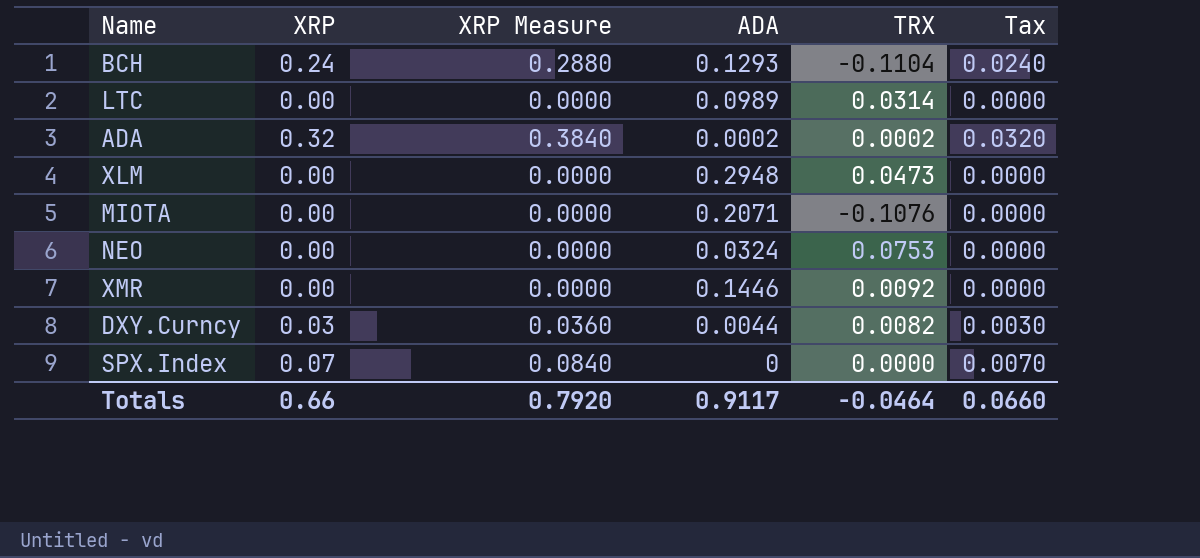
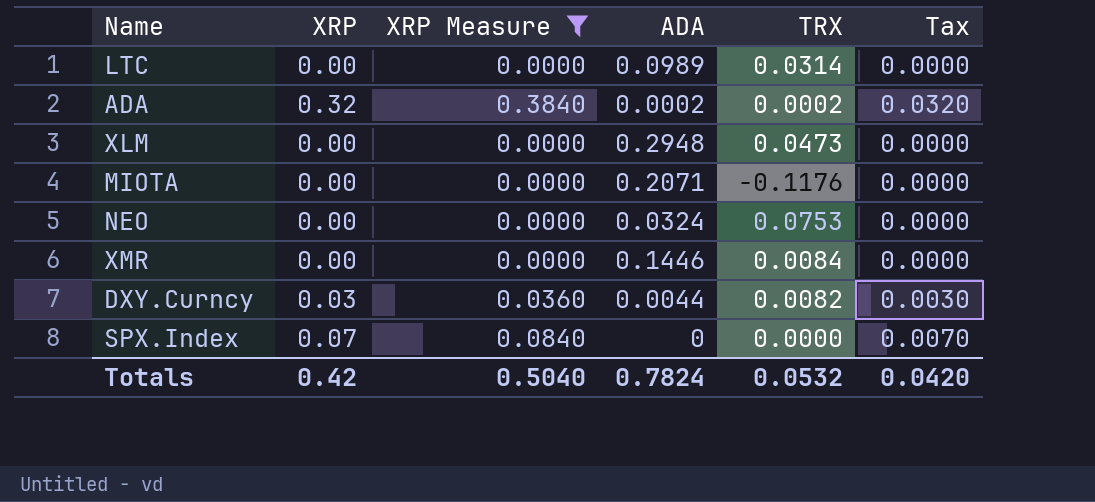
filter: none -> XRP Measure != 0.2880
MIOTA | TRX: -0.1076 -> -0.1176
XMR | TRX: 0.0092 -> 0.0084
Totals | XRP: 0.66 -> 0.42
Totals | XRP Measure: 0.7920 -> 0.5040
Totals | ADA: 0.9117 -> 0.7824
Totals | TRX: -0.0464 -> 0.0532
Totals | Tax: 0.0660 -> 0.0420

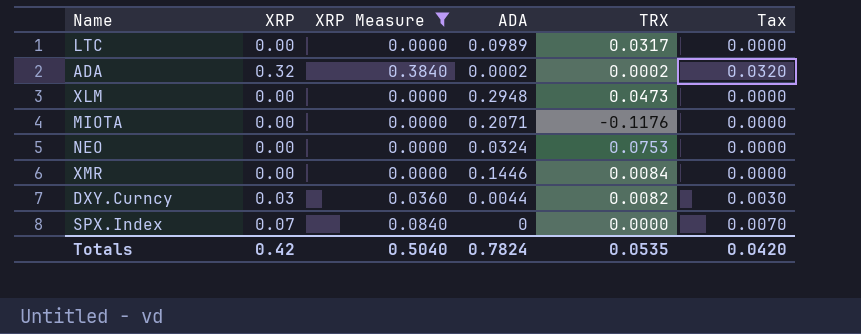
LTC | TRX: 0.0314 -> 0.0317
Totals | TRX: 0.0532 -> 0.0535

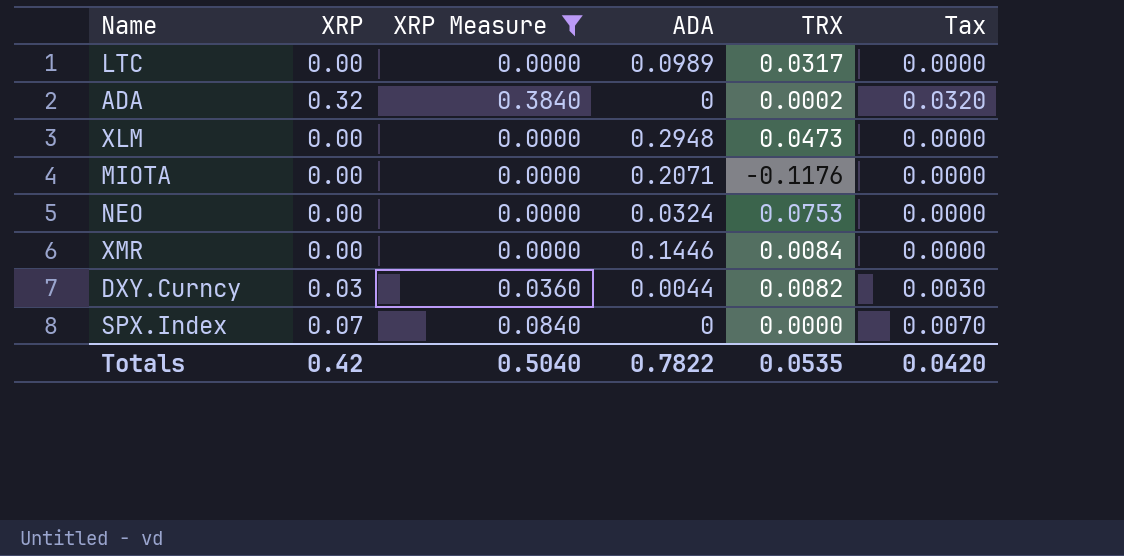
ADA | ADA: 0.0002 -> 0
Totals | ADA: 0.7824 -> 0.7822

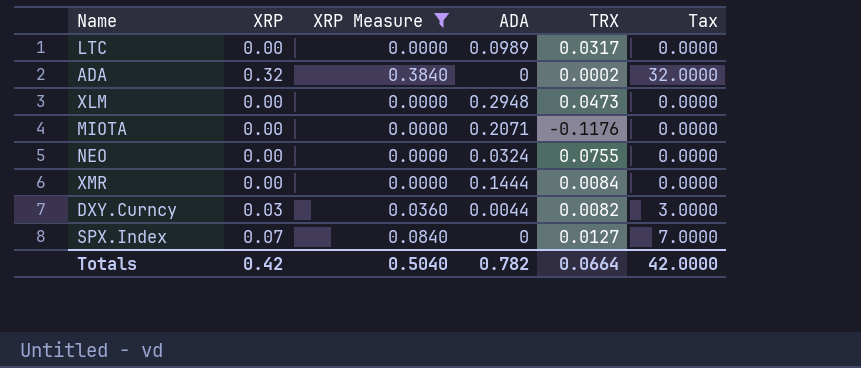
column Tax | formula: [XRP] * 0.1 -> [XRP] * 100
NEO | TRX: 0.0753 -> 0.0755
XMR | ADA: 0.1446 -> 0.1444
SPX.Index | TRX: 0.0000 -> 0.0127
Totals | ADA: 0.7822 -> 0.782
Totals | TRX: 0.0535 -> 0.0664
Totals | Tax: 0.0420 -> 42.0000

